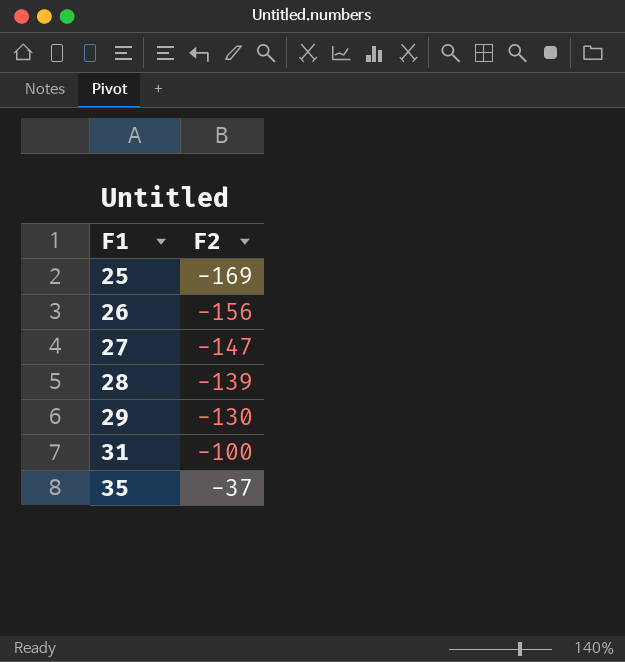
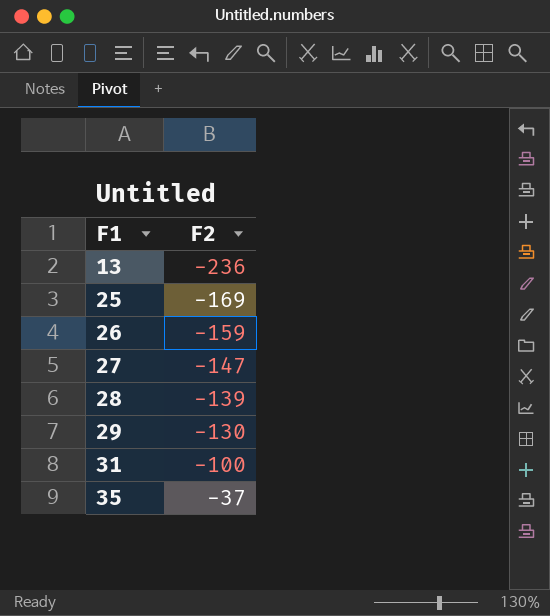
row 13: none -> -236
26 | F2: -156 -> -159

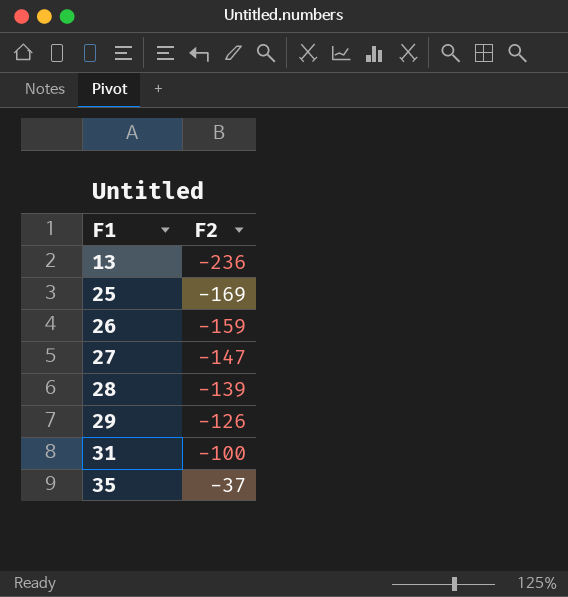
29 | F2: -130 -> -126

